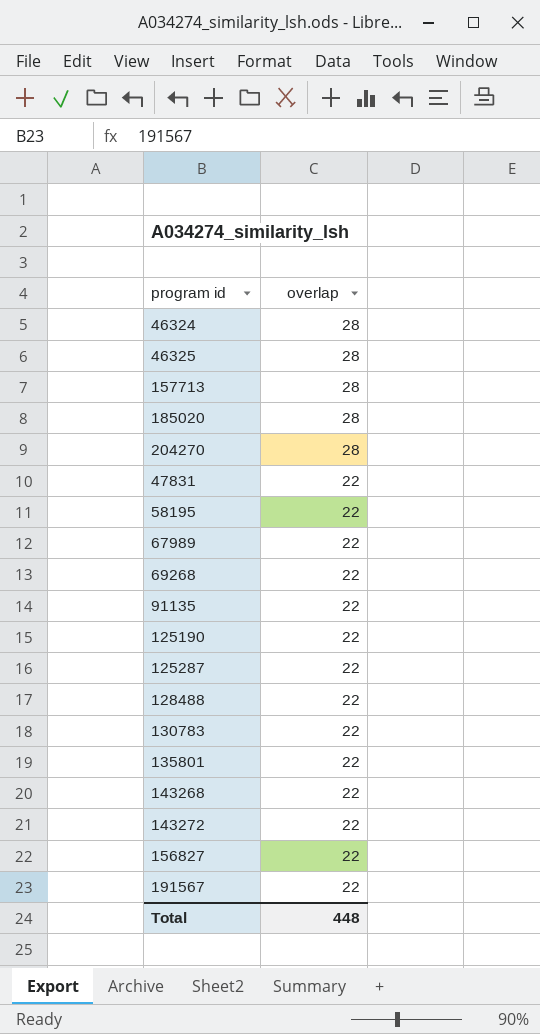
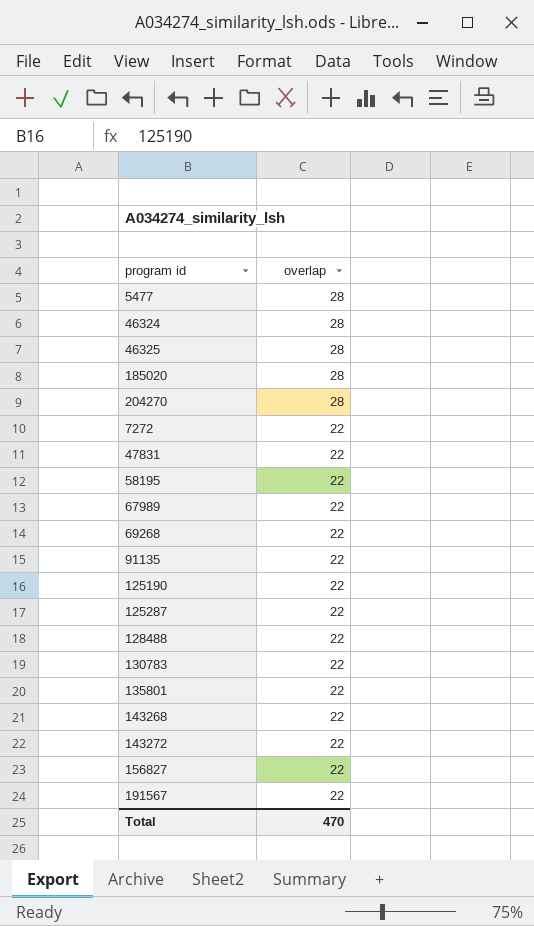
row 157713: 28 -> none
row 5477: none -> 28
row 7272: none -> 22
Total | overlap: 448 -> 470

